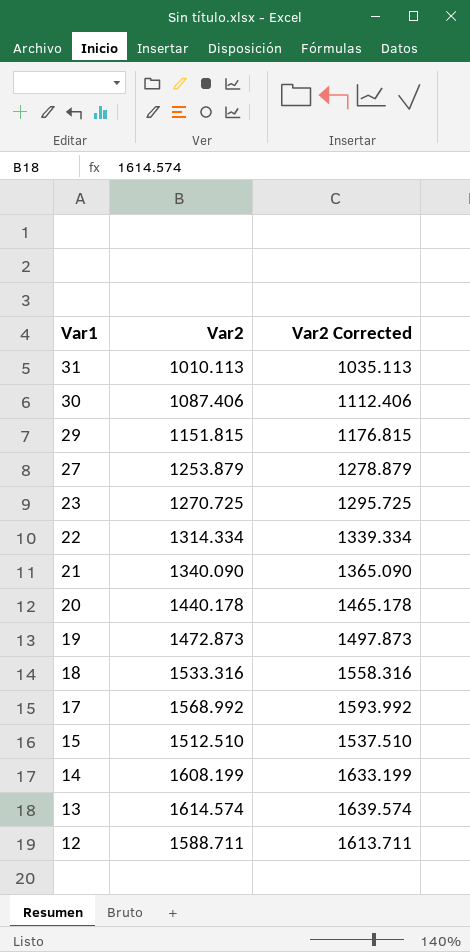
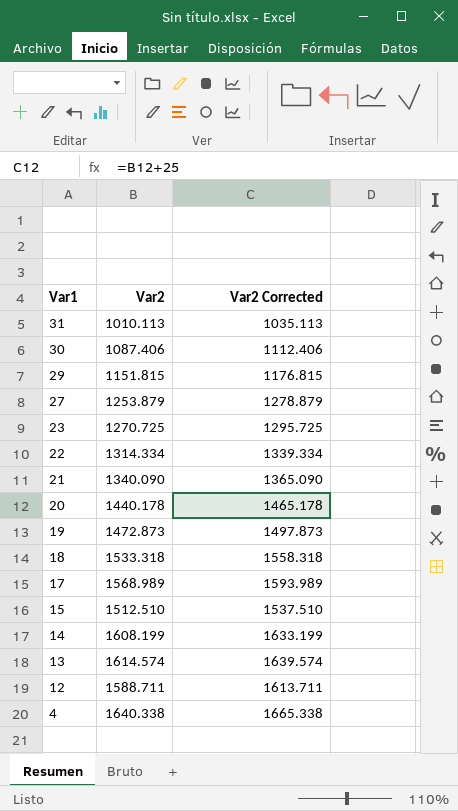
18 | Var2: 1533.316 -> 1533.318
18 | Var2 Corrected: 1558.316 -> 1558.318
17 | Var2: 1568.992 -> 1568.989
17 | Var2 Corrected: 1593.992 -> 1593.989
row 4: none -> 1640.338 | 1665.338

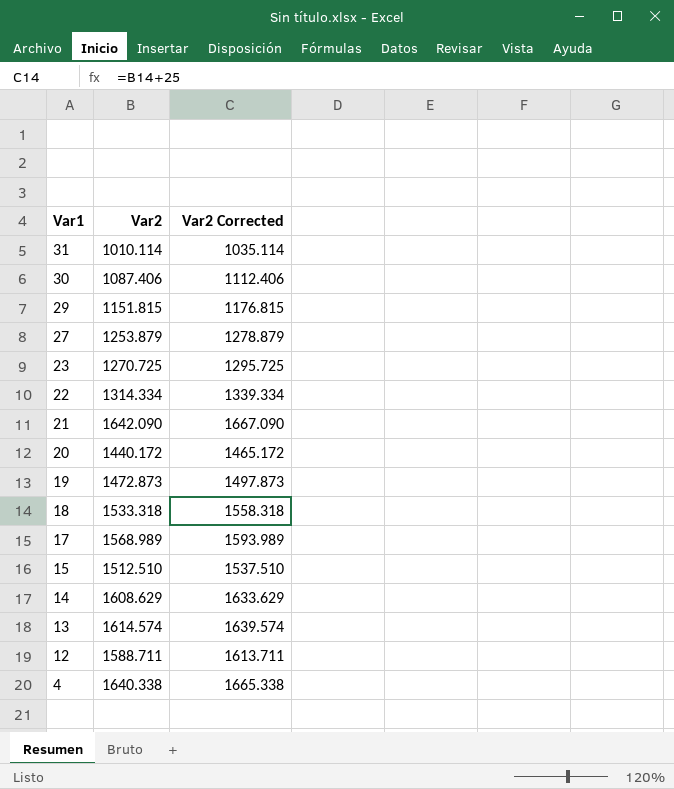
31 | Var2: 1010.113 -> 1010.114
31 | Var2 Corrected: 1035.113 -> 1035.114
21 | Var2: 1340.090 -> 1642.090
21 | Var2 Corrected: 1365.090 -> 1667.090
20 | Var2: 1440.178 -> 1440.172
20 | Var2 Corrected: 1465.178 -> 1465.172
14 | Var2: 1608.199 -> 1608.629
14 | Var2 Corrected: 1633.199 -> 1633.629

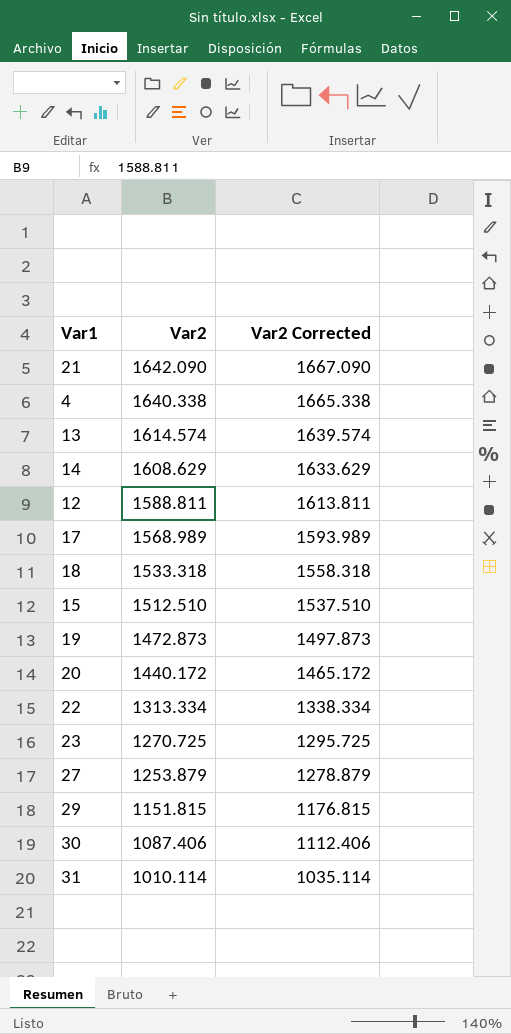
row order: Var1 descending -> Var2 descending
12 | Var2: 1588.711 -> 1588.811
12 | Var2 Corrected: 1613.711 -> 1613.811
22 | Var2: 1314.334 -> 1313.334
22 | Var2 Corrected: 1339.334 -> 1338.334

